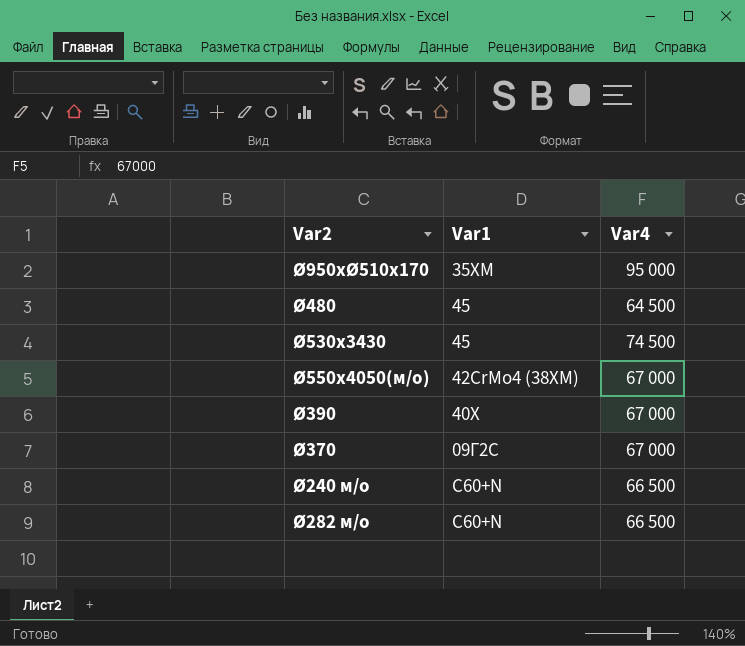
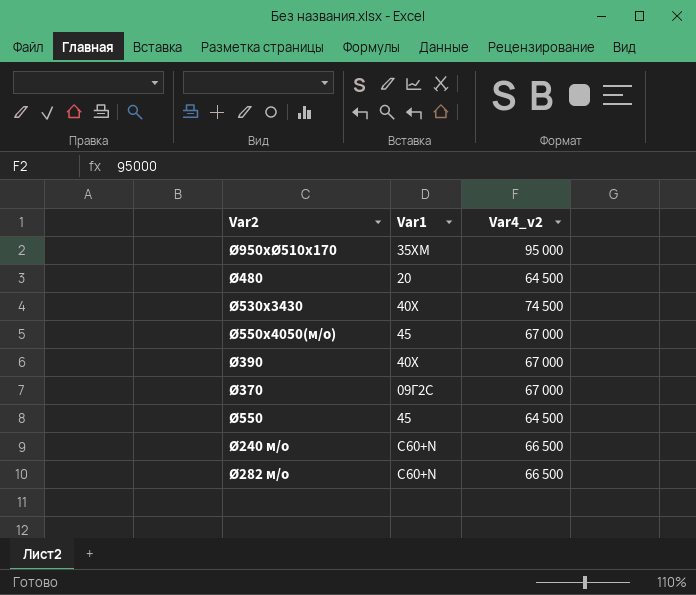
column name: Var4 -> Var4_v2
Ø480 | Var1: 45 -> 20
Ø530х3430 | Var1: 45 -> 40Х
Ø550х4050(м/о) | Var1: 42CrMo4 (38ХМ) -> 45
row Ø550: none -> 45 | 64 500

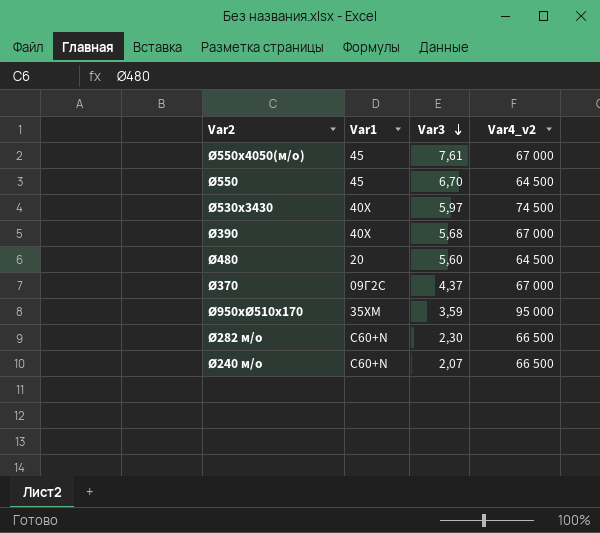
row order: none -> Var3 descending
column Var3 | position: none -> 3

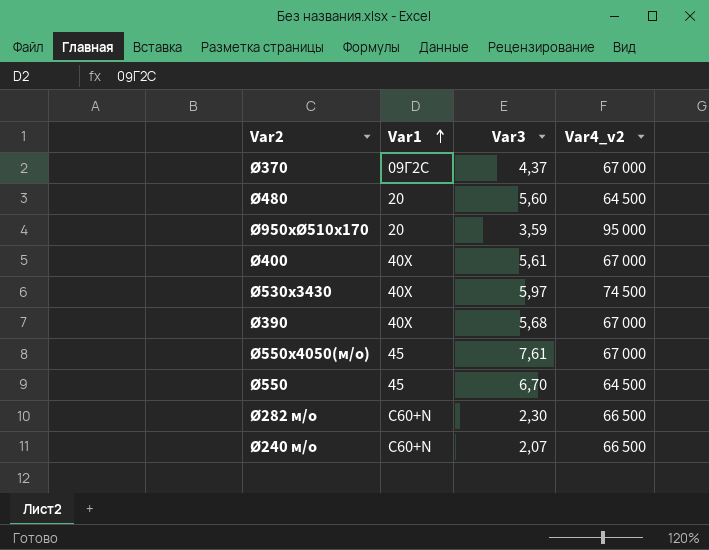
row order: Var3 descending -> Var1 ascending
Ø950хØ510х170 | Var1: 35ХМ -> 20
row Ø400: none -> 40Х | 5,61 | 67 000

